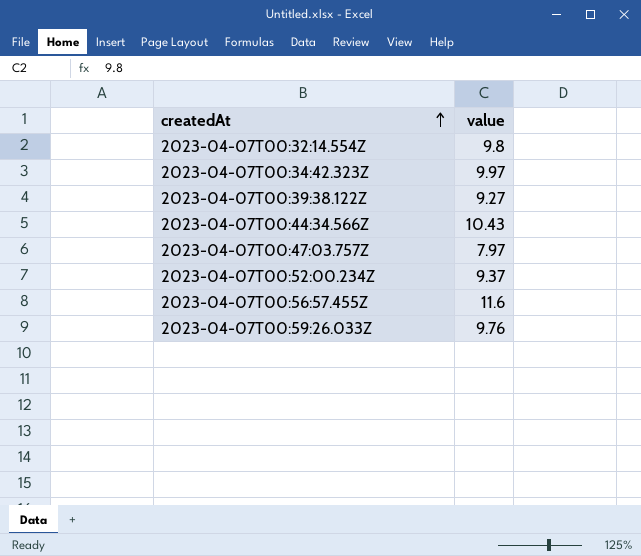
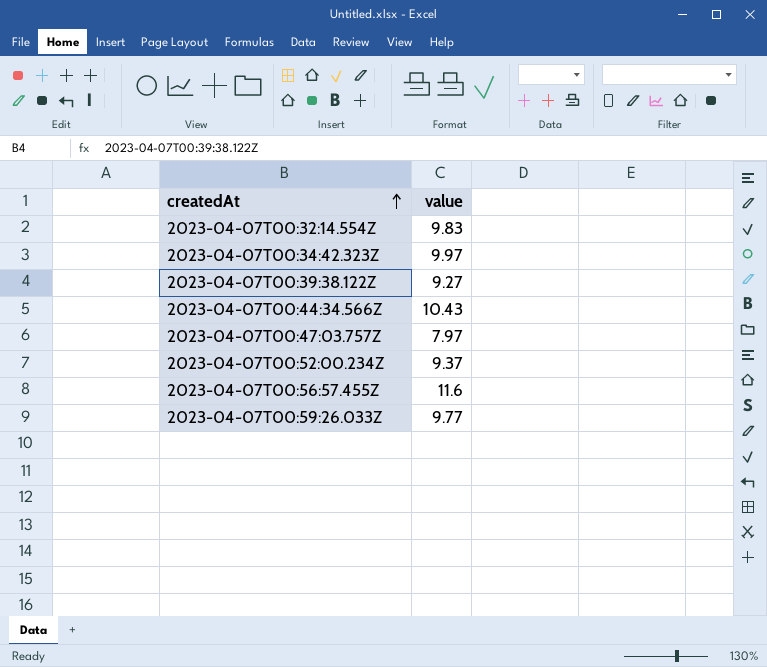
2023-04-07T00:32:14.554Z | value: 9.8 -> 9.83
2023-04-07T00:59:26.033Z | value: 9.76 -> 9.77

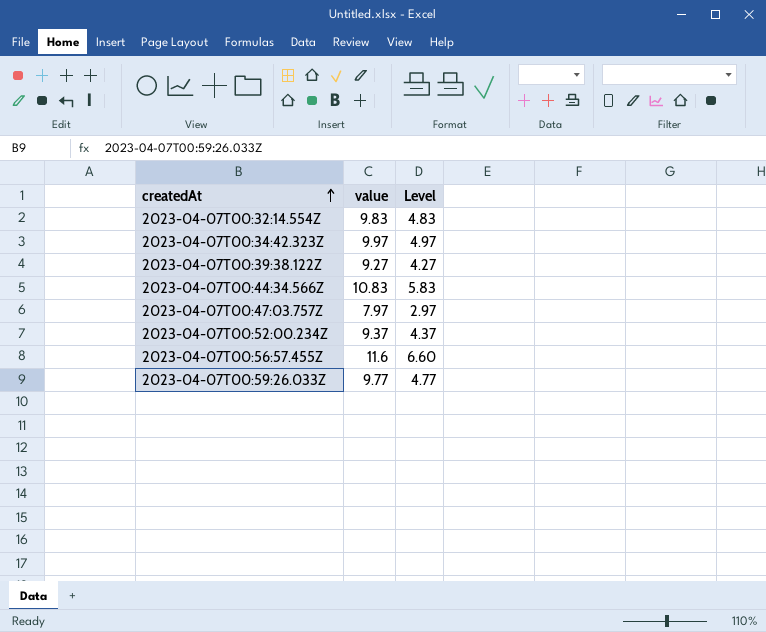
column Level | formula: none -> [value] - 5
2023-04-07T00:44:34.566Z | value: 10.43 -> 10.83

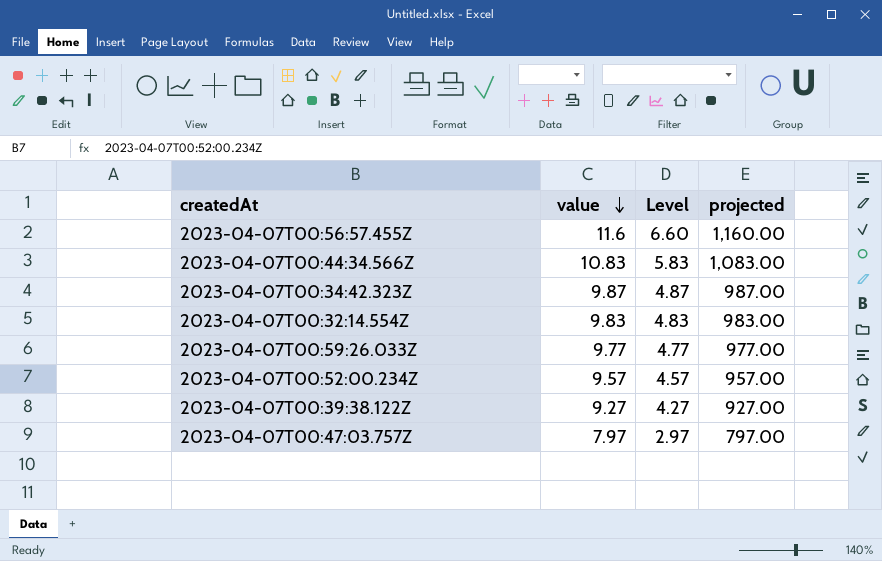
row order: createdAt ascending -> value descending
column projected | formula: none -> [value] * 100
2023-04-07T00:34:42.323Z | value: 9.97 -> 9.87
2023-04-07T00:34:42.323Z | Level: 4.97 -> 4.87
2023-04-07T00:52:00.234Z | value: 9.37 -> 9.57
2023-04-07T00:52:00.234Z | Level: 4.37 -> 4.57

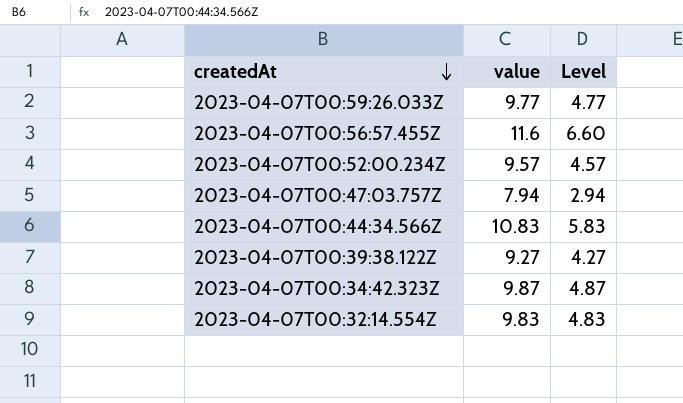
row order: value descending -> createdAt descending
column projected | formula: [value] * 100 -> none
2023-04-07T00:47:03.757Z | value: 7.97 -> 7.94
2023-04-07T00:47:03.757Z | Level: 2.97 -> 2.94

